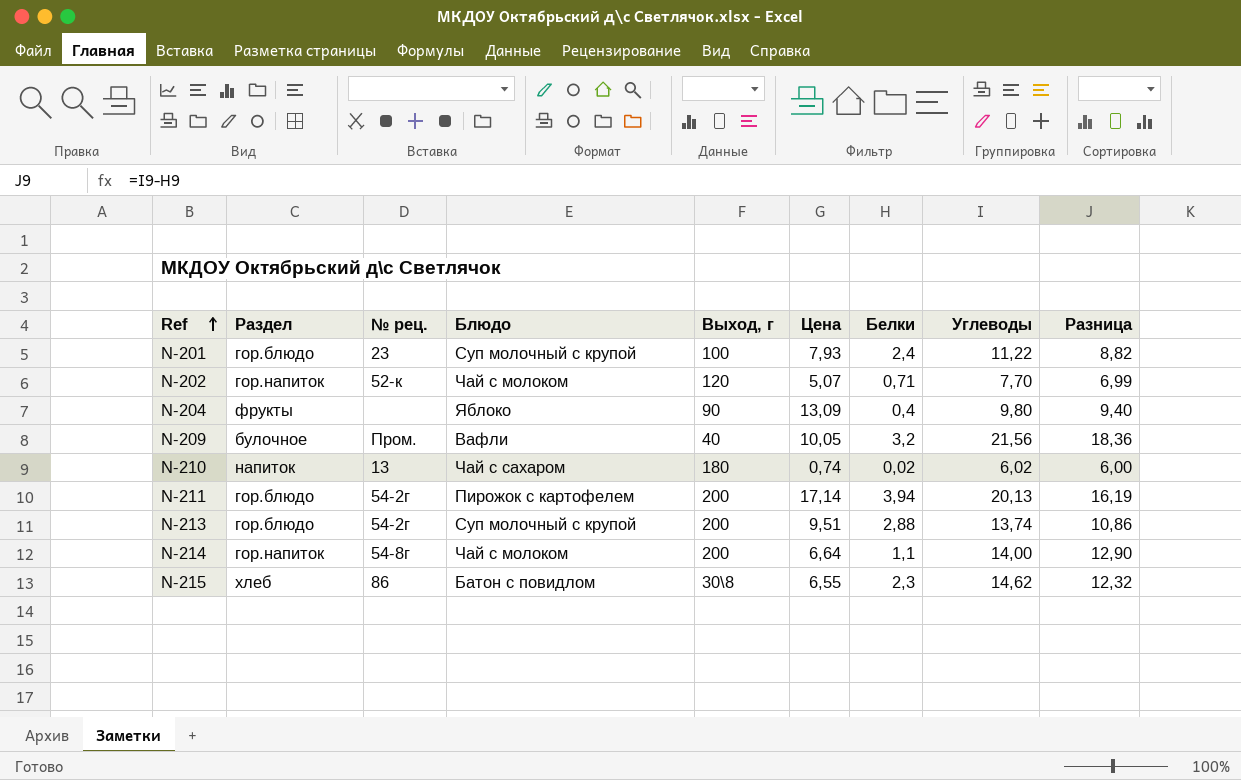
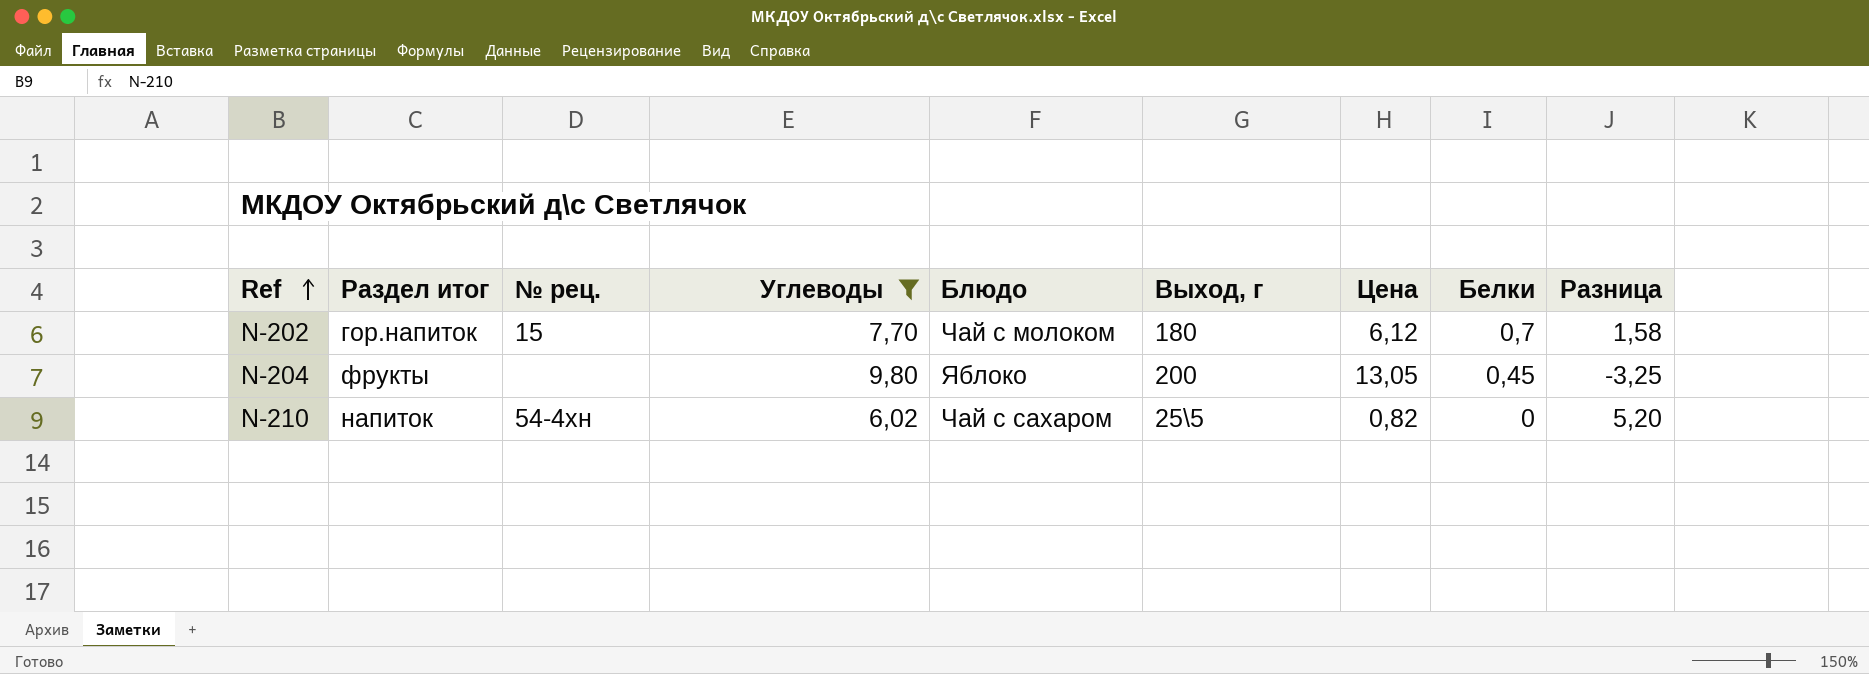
filter: none -> Углеводы <= 9,80
column name: Раздел -> Раздел итог
column Углеводы | position: 8 -> 4
column Разница | formula: [Углеводы] - [Белки] -> [Углеводы] - [Цена]
N-202 | № рец.: 52-к -> 15
N-202 | Выход, г: 120 -> 180
N-202 | Цена: 5,07 -> 6,12
N-202 | Белки: 0,71 -> 0,7
N-204 | Выход, г: 90 -> 200
N-204 | Цена: 13,09 -> 13,05
N-204 | Белки: 0,4 -> 0,45
N-210 | № рец.: 13 -> 54-4хн
N-210 | Выход, г: 180 -> 25\5
N-210 | Цена: 0,74 -> 0,82
N-210 | Белки: 0,02 -> 0

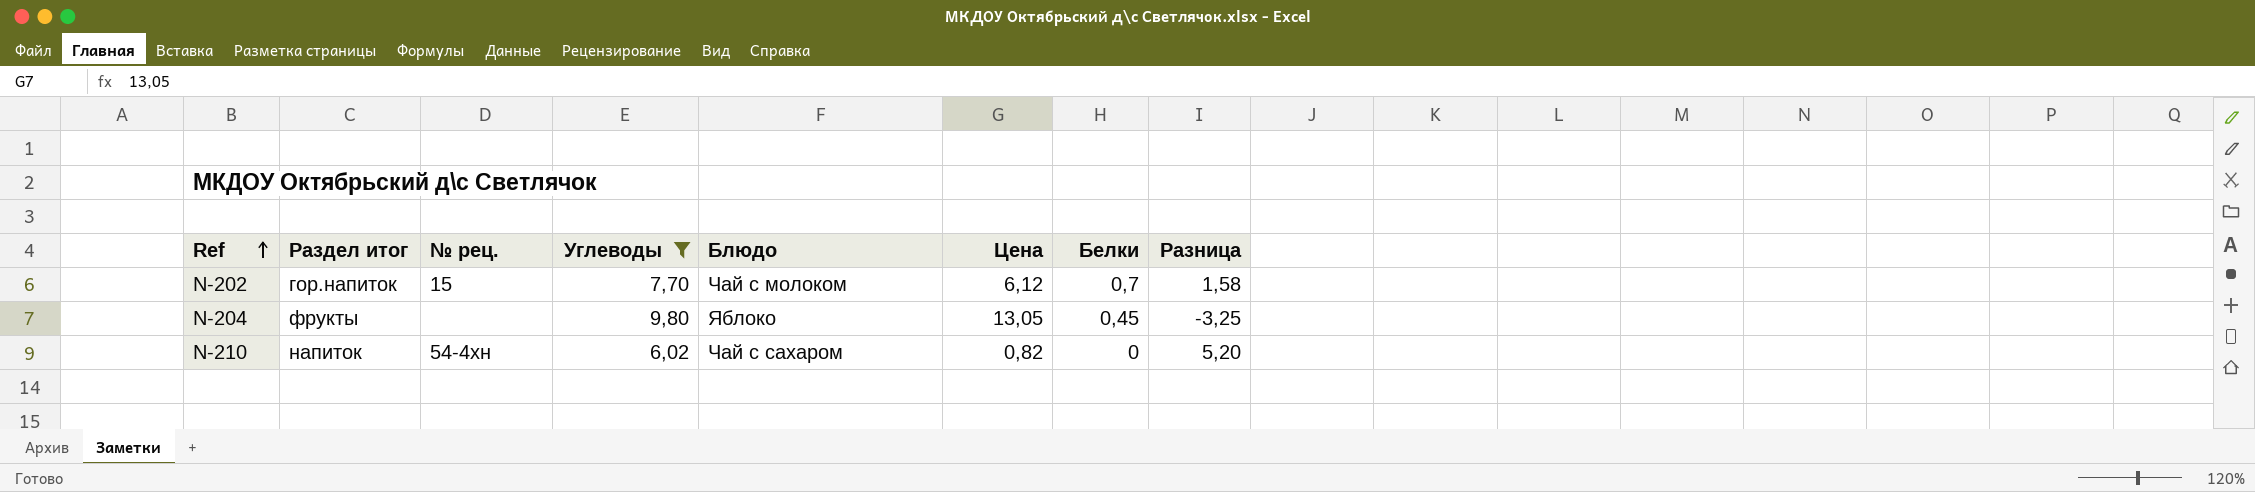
column Выход, г | position: 6 -> none

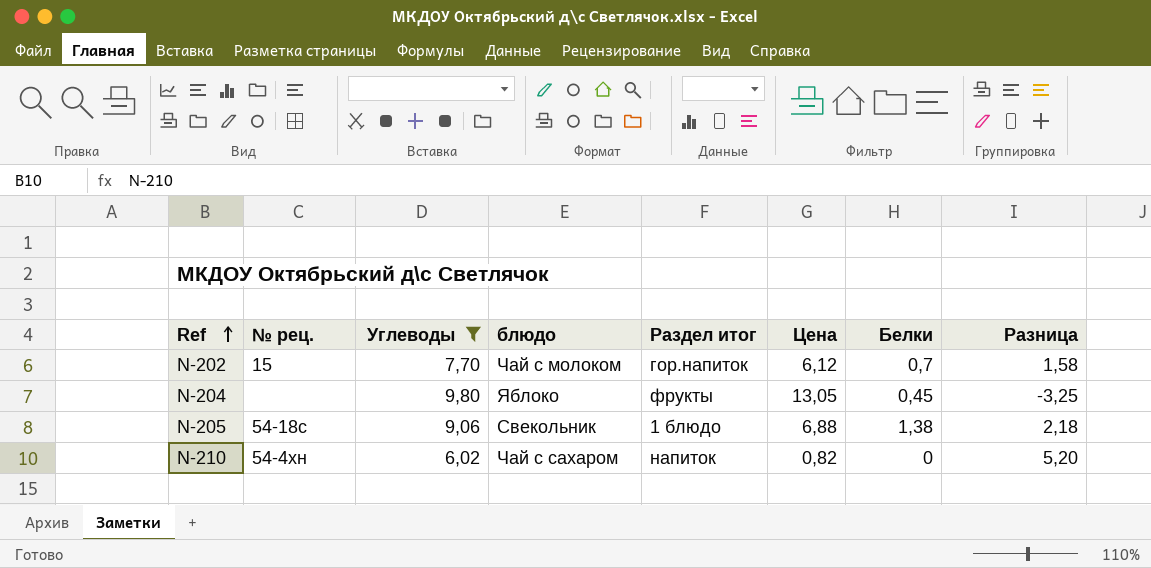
column name: Блюдо -> блюдо
column Раздел итог | position: 2 -> 5
row N-205: none -> 54-18с | 9,06 | Свекольник | 1 блюдо | 6,88 | 1,38 | 2,18

